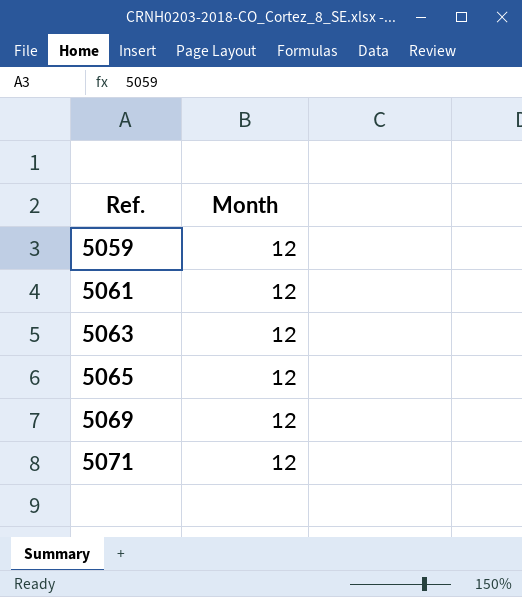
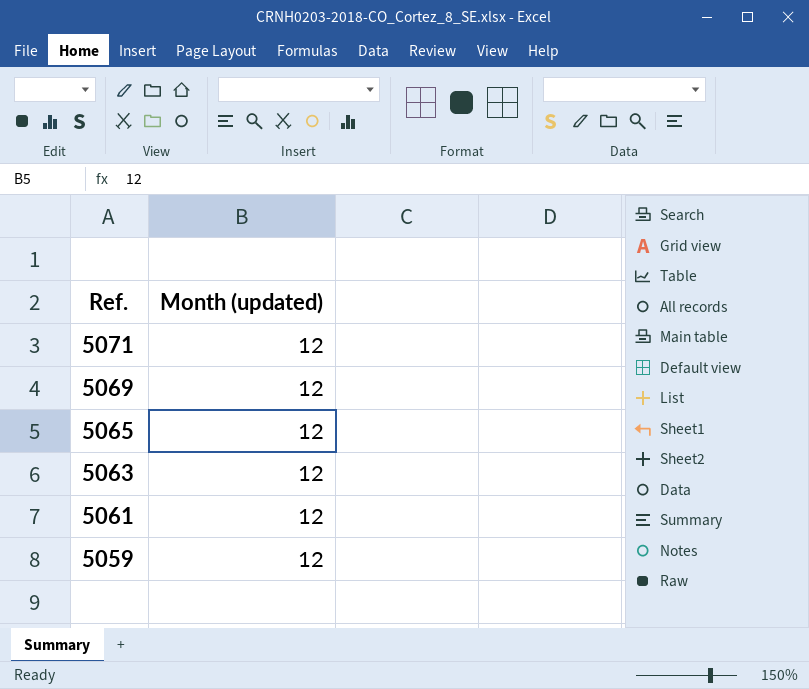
row order: Ref. ascending -> Ref. descending
column name: Month -> Month (updated)

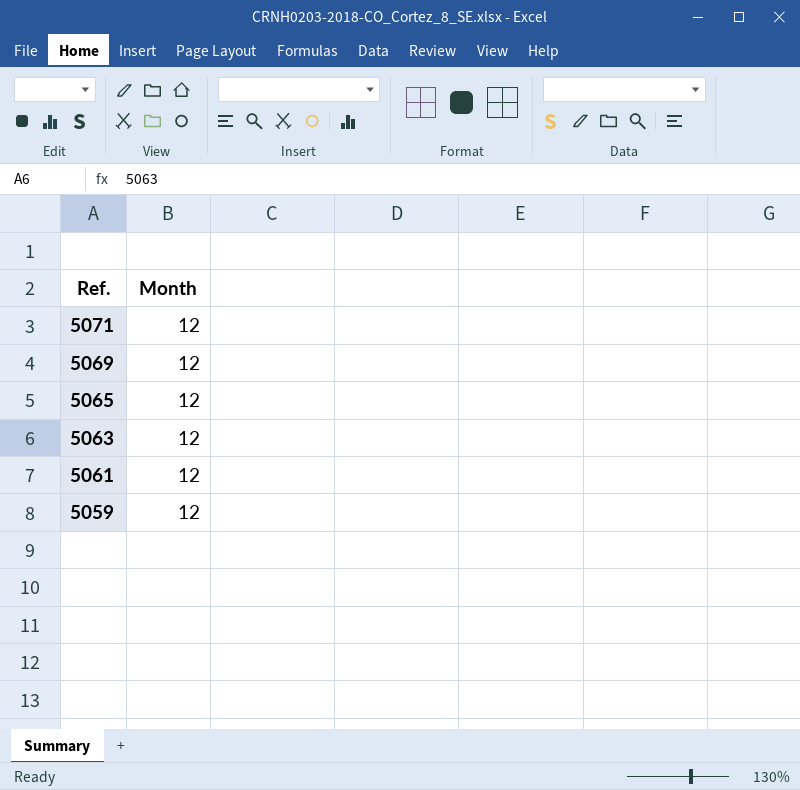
column name: Month (updated) -> Month

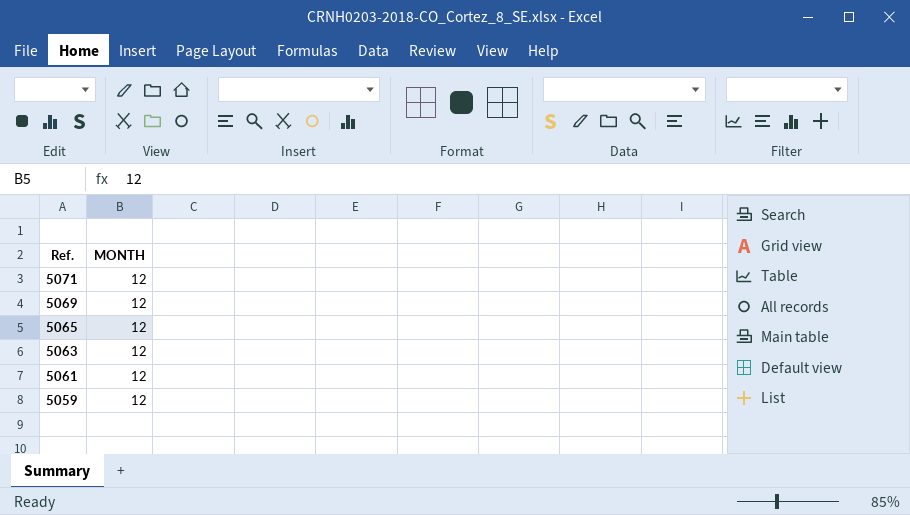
column name: Month -> MONTH

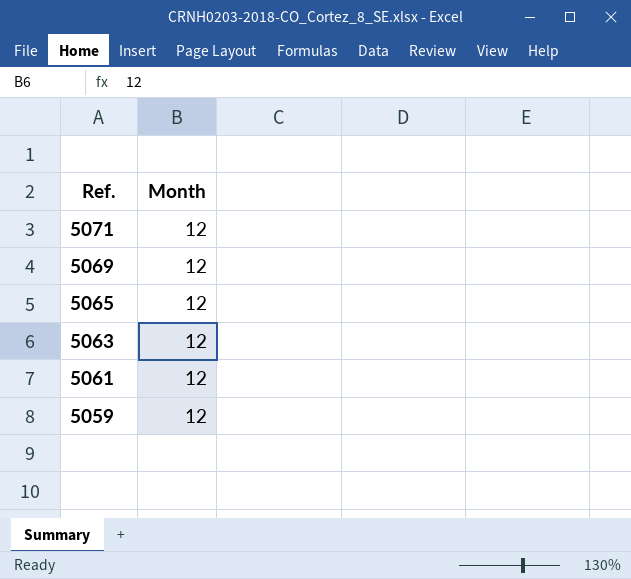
column name: MONTH -> Month

